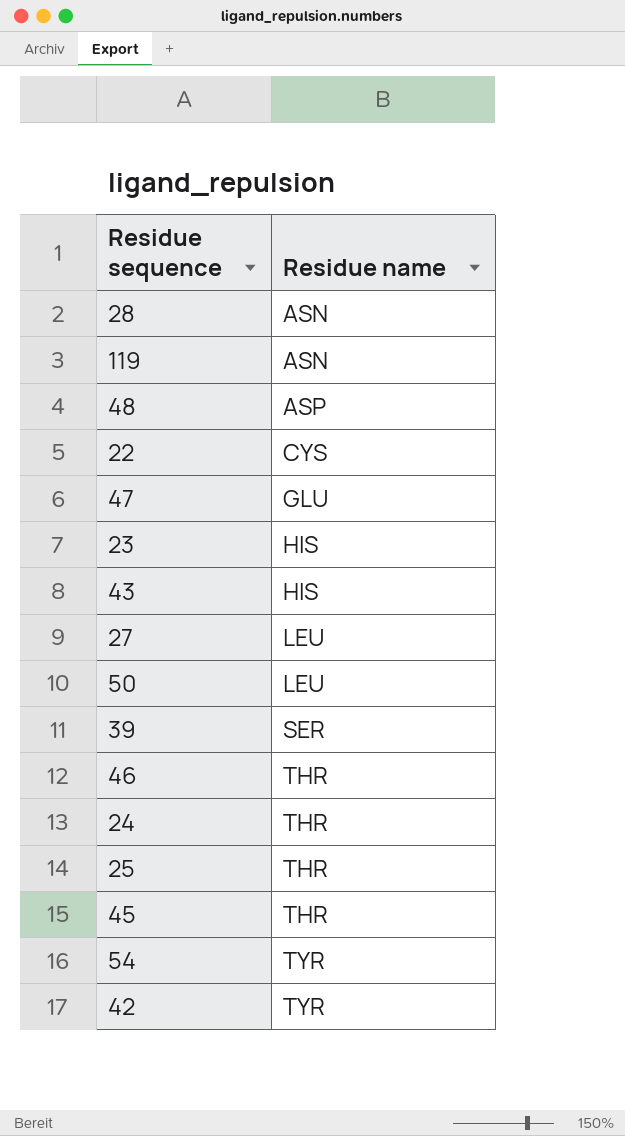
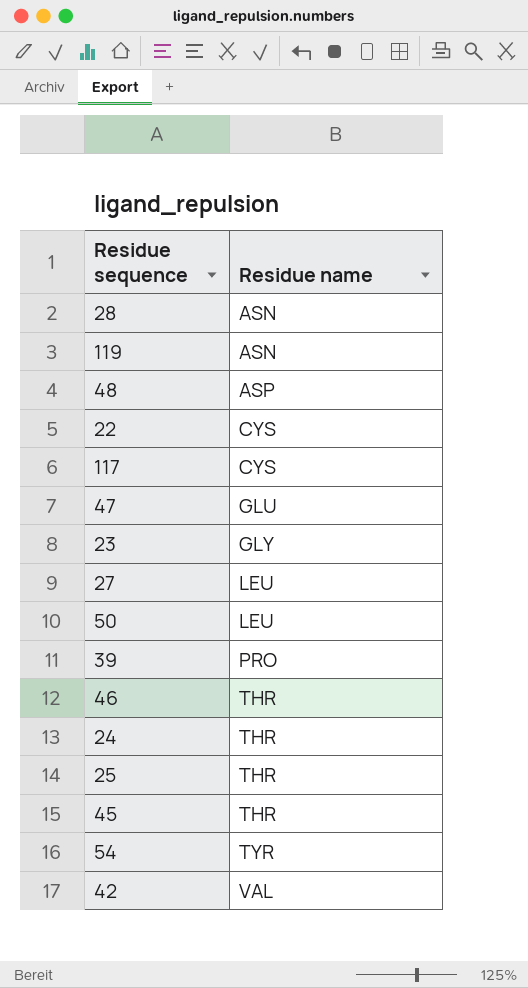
row 43: HIS -> none
row 117: none -> CYS
23 | Residue name: HIS -> GLY
39 | Residue name: SER -> PRO
42 | Residue name: TYR -> VAL

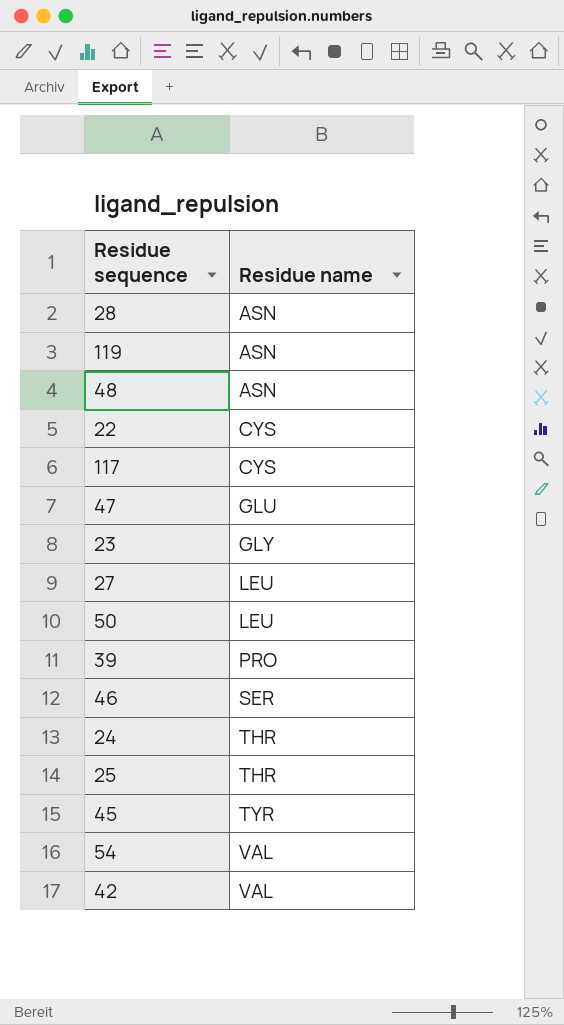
48 | Residue name: ASP -> ASN
46 | Residue name: THR -> SER
45 | Residue name: THR -> TYR
54 | Residue name: TYR -> VAL

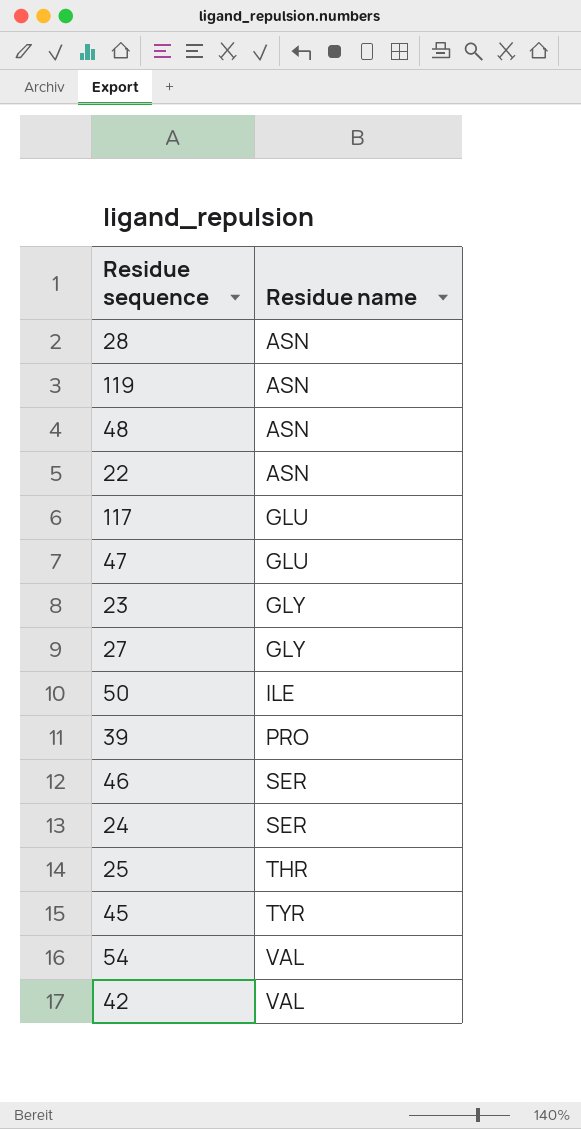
22 | Residue name: CYS -> ASN
117 | Residue name: CYS -> GLU
27 | Residue name: LEU -> GLY
50 | Residue name: LEU -> ILE
24 | Residue name: THR -> SER

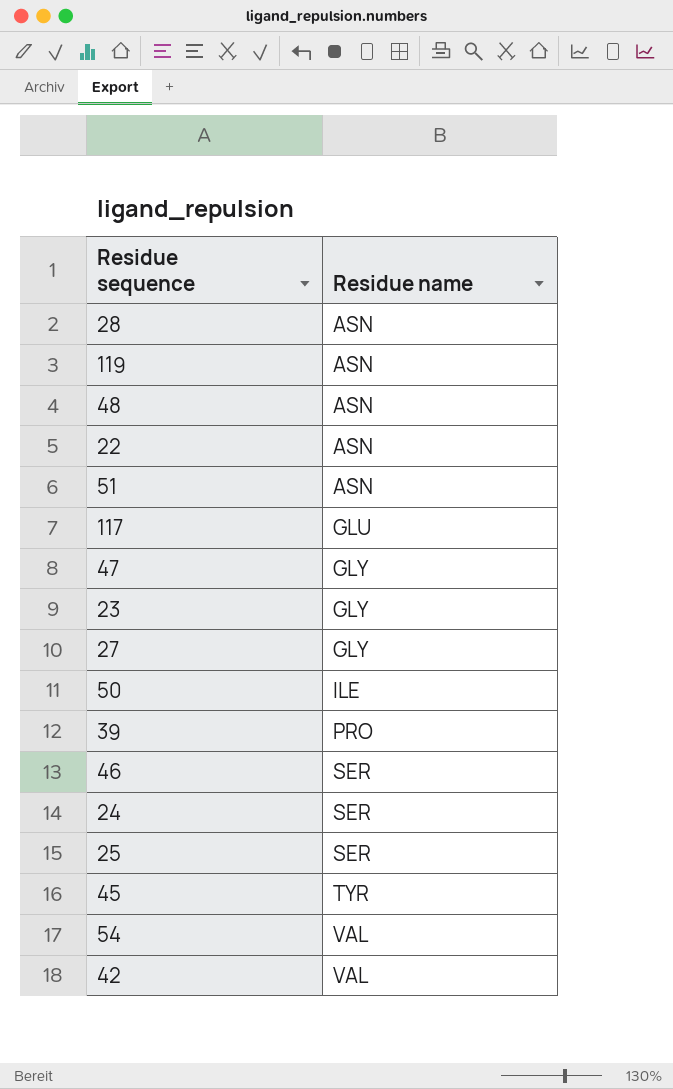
row 51: none -> ASN
47 | Residue name: GLU -> GLY
25 | Residue name: THR -> SER

